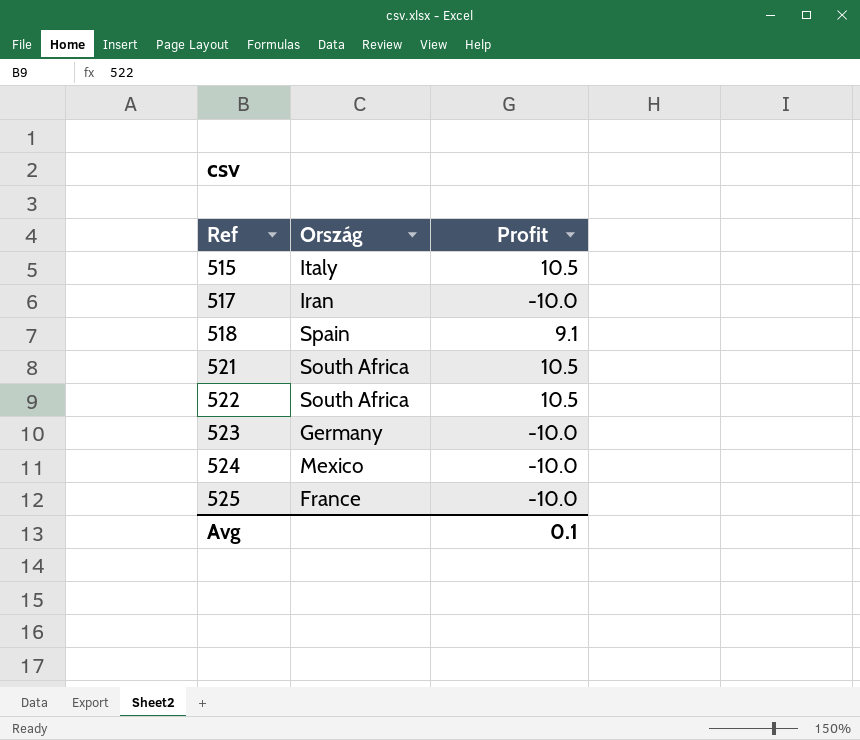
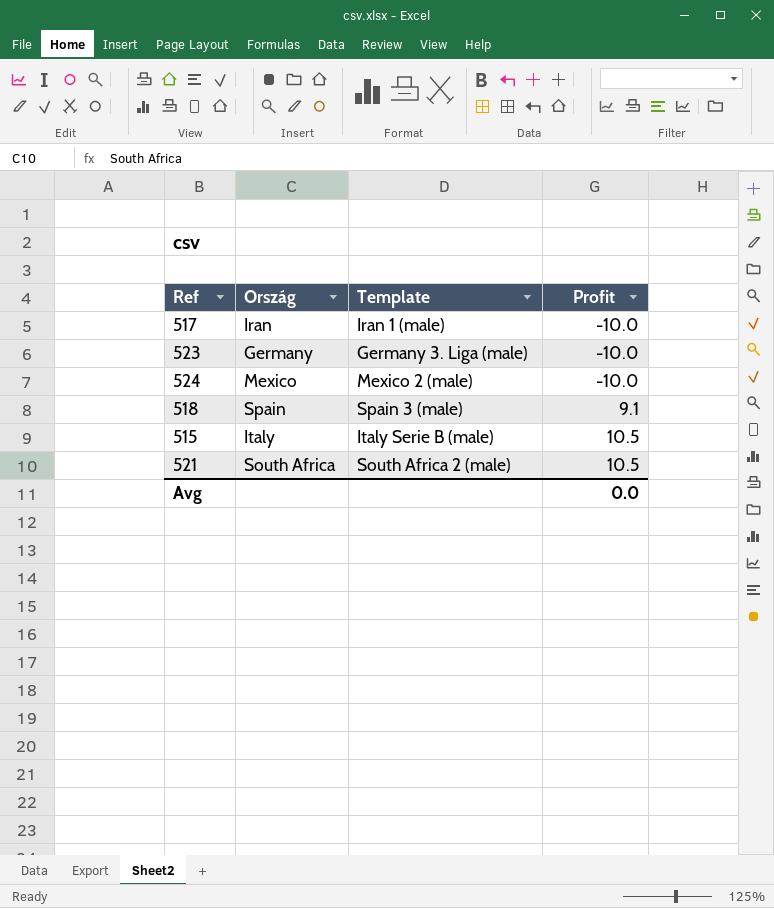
row order: Ref ascending -> Profit ascending
column Template | position: none -> 3
row 522: South Africa | 10.5 -> none
row 525: France | -10.0 -> none
Avg | Profit: 0.1 -> 0.0

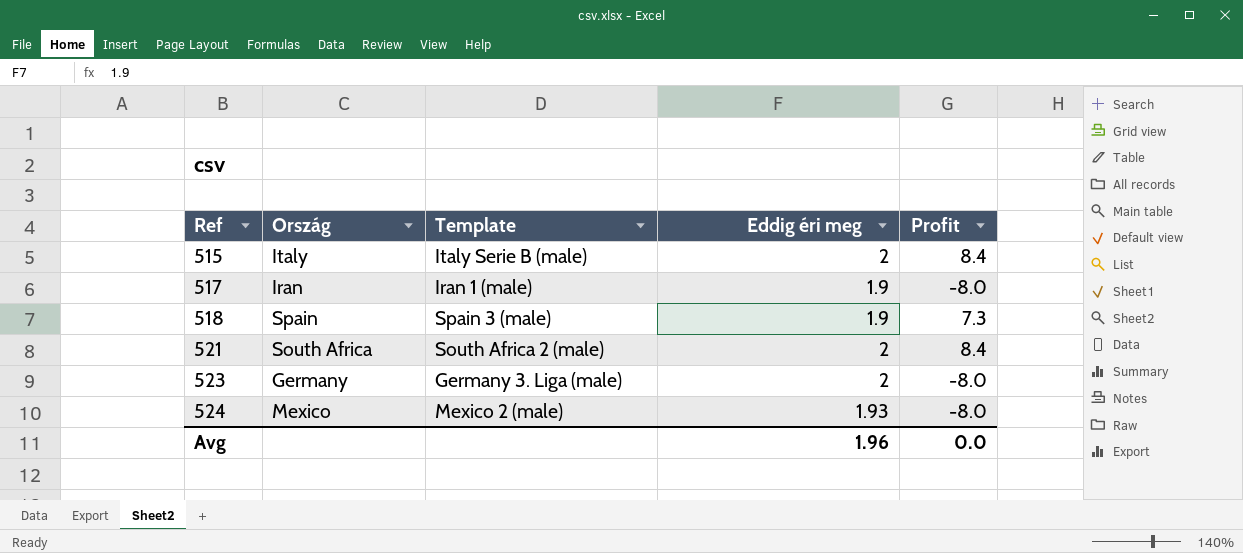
row order: Profit ascending -> Ref ascending
column Eddig éri meg | position: none -> 4
515 | Profit: 10.5 -> 8.4
517 | Profit: -10.0 -> -8.0
518 | Profit: 9.1 -> 7.3
521 | Profit: 10.5 -> 8.4
523 | Profit: -10.0 -> -8.0
524 | Profit: -10.0 -> -8.0

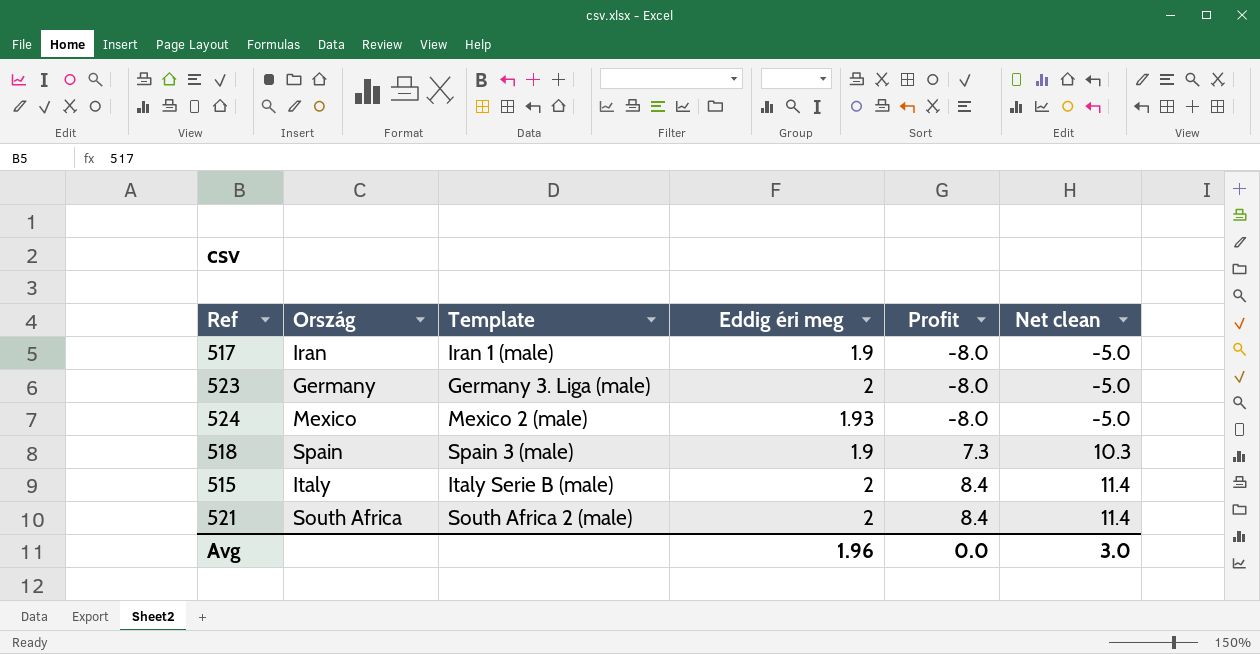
row order: Ref ascending -> Profit ascending
column Net clean | formula: none -> [Profit] + 3

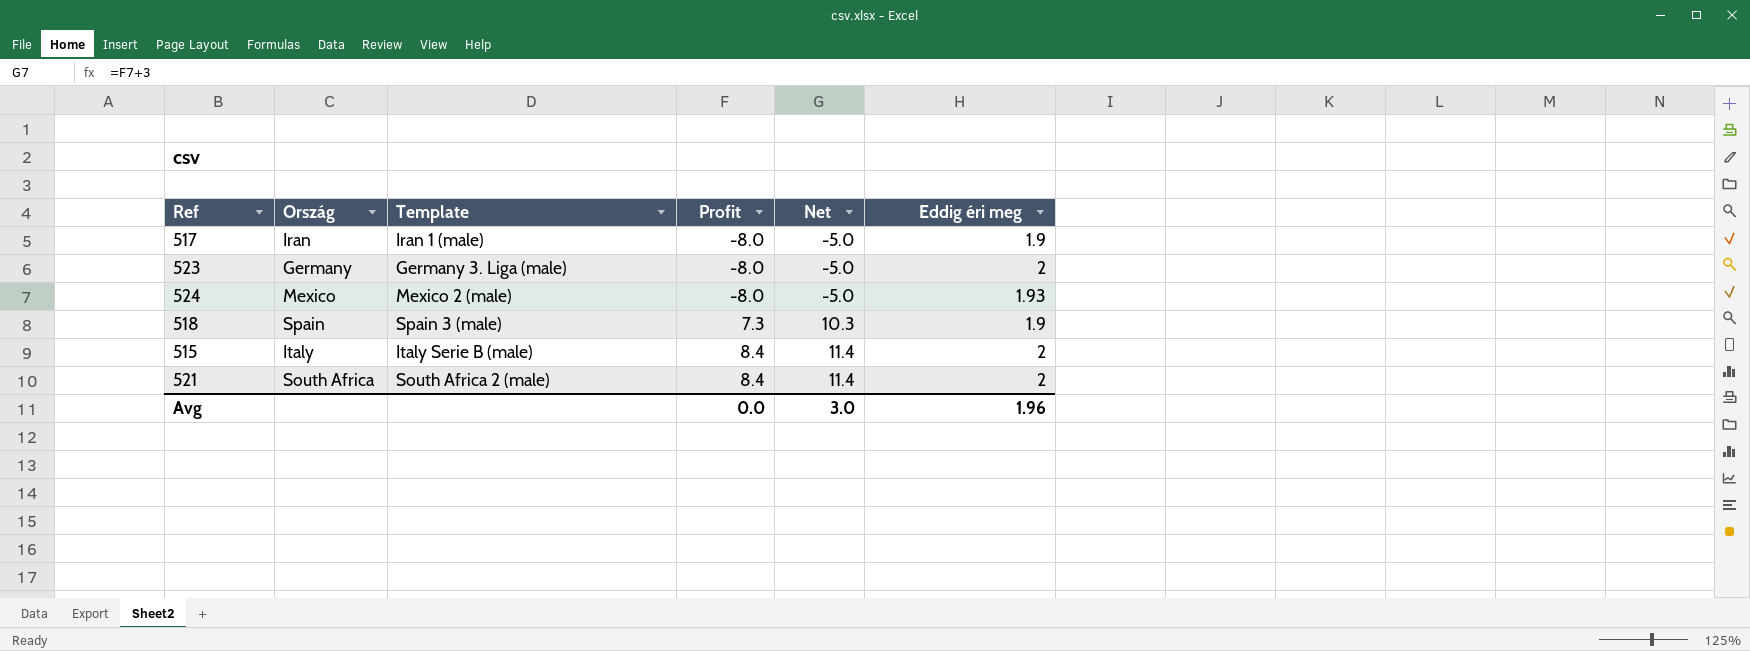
column name: Net clean -> Net
column Eddig éri meg | position: 4 -> 6

